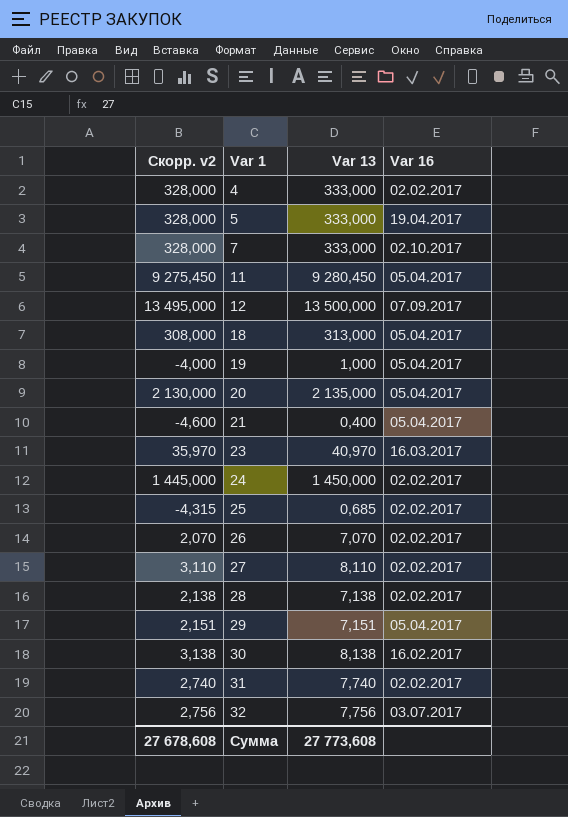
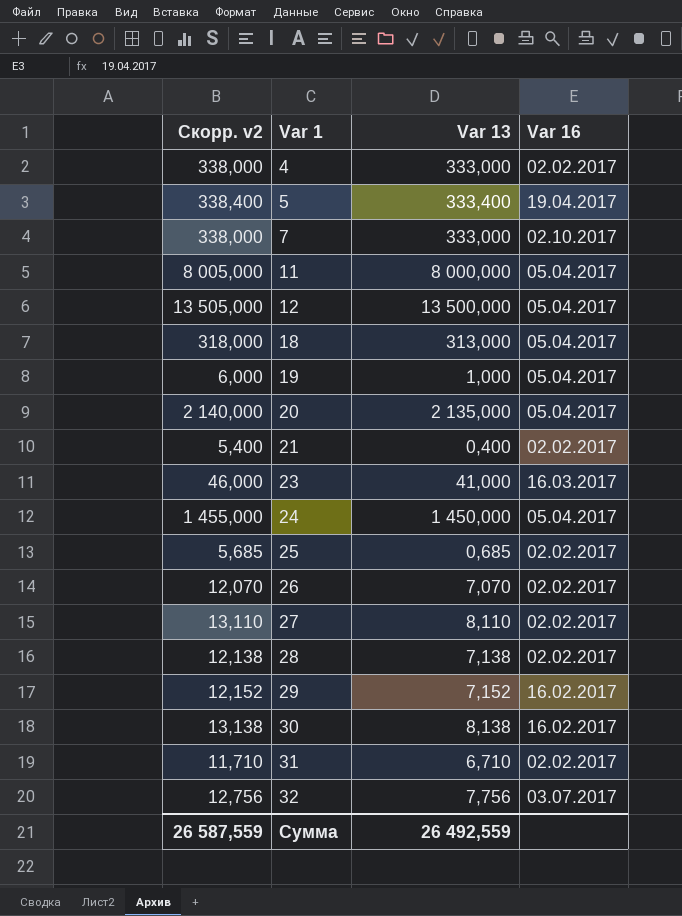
column Скорр. v2 | formula: [Var 13] - 5 -> [Var 13] + 5
5 | Var 13: 333,000 -> 333,400
11 | Var 13: 9 280,450 -> 8 000,000
12 | Var 16: 07.09.2017 -> 05.04.2017
21 | Var 16: 05.04.2017 -> 02.02.2017
23 | Var 13: 40,970 -> 41,000
24 | Var 16: 02.02.2017 -> 05.04.2017
29 | Var 13: 7,151 -> 7,152
29 | Var 16: 05.04.2017 -> 16.02.2017
31 | Var 13: 7,740 -> 6,710
Сумма | Скорр. v2: 27 678,608 -> 26 587,559
Сумма | Var 13: 27 773,608 -> 26 492,559

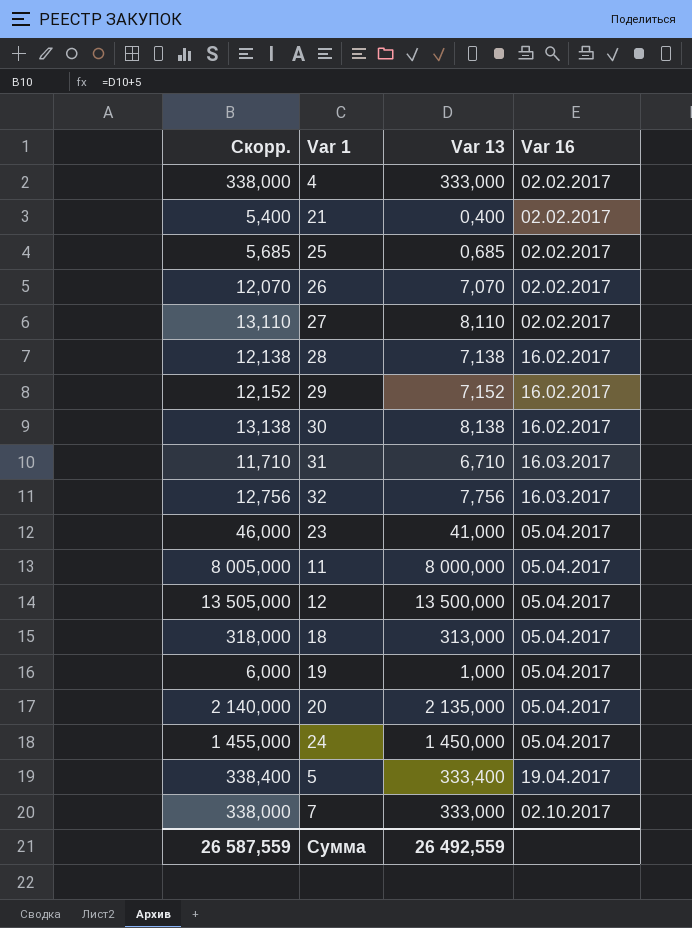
row order: Var 1 ascending -> Var 16 ascending
column name: Скорр. v2 -> Скорр.
28 | Var 16: 02.02.2017 -> 16.02.2017
31 | Var 16: 02.02.2017 -> 16.03.2017
32 | Var 16: 03.07.2017 -> 16.03.2017
23 | Var 16: 16.03.2017 -> 05.04.2017

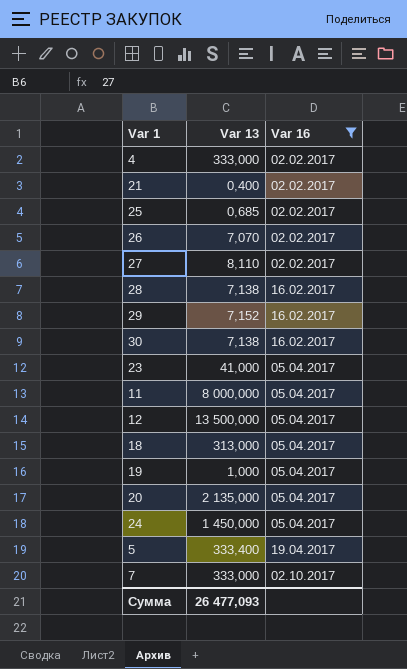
filter: none -> Var 16 != 16.03.2017
column Скорр. | formula: [Var 13] + 5 -> none
30 | Var 13: 8,138 -> 7,138
Сумма | Var 13: 26 492,559 -> 26 477,093

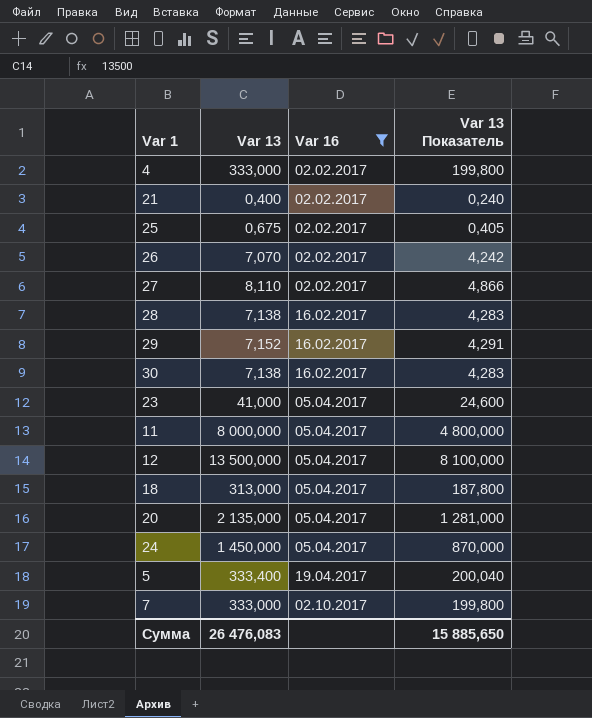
column Var 13 Показатель | formula: none -> [Var 13] * 0,6
row 19: 1,000 | 05.04.2017 -> none
25 | Var 13: 0,685 -> 0,675
Сумма | Var 13: 26 477,093 -> 26 476,083

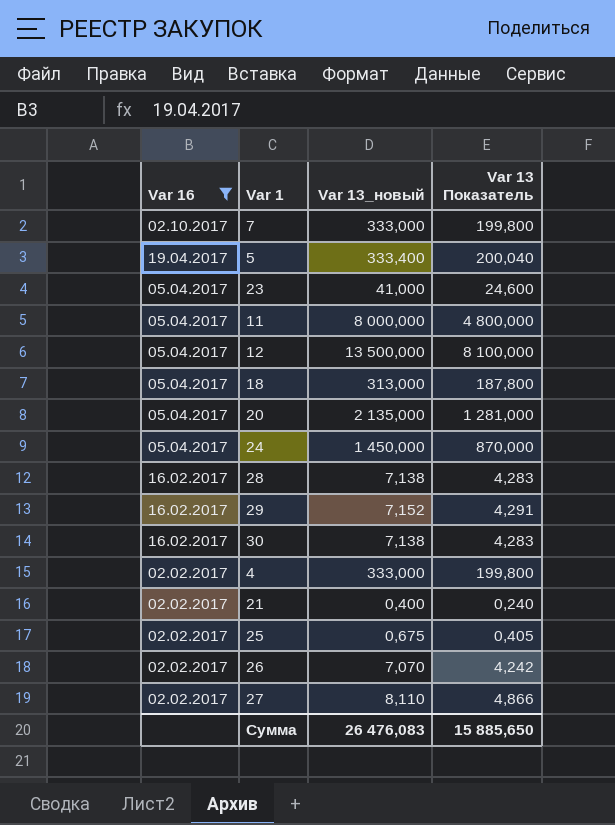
row order: Var 16 ascending -> Var 16 descending
column Var 16 | position: 3 -> 1
column name: Var 13 -> Var 13_новый

